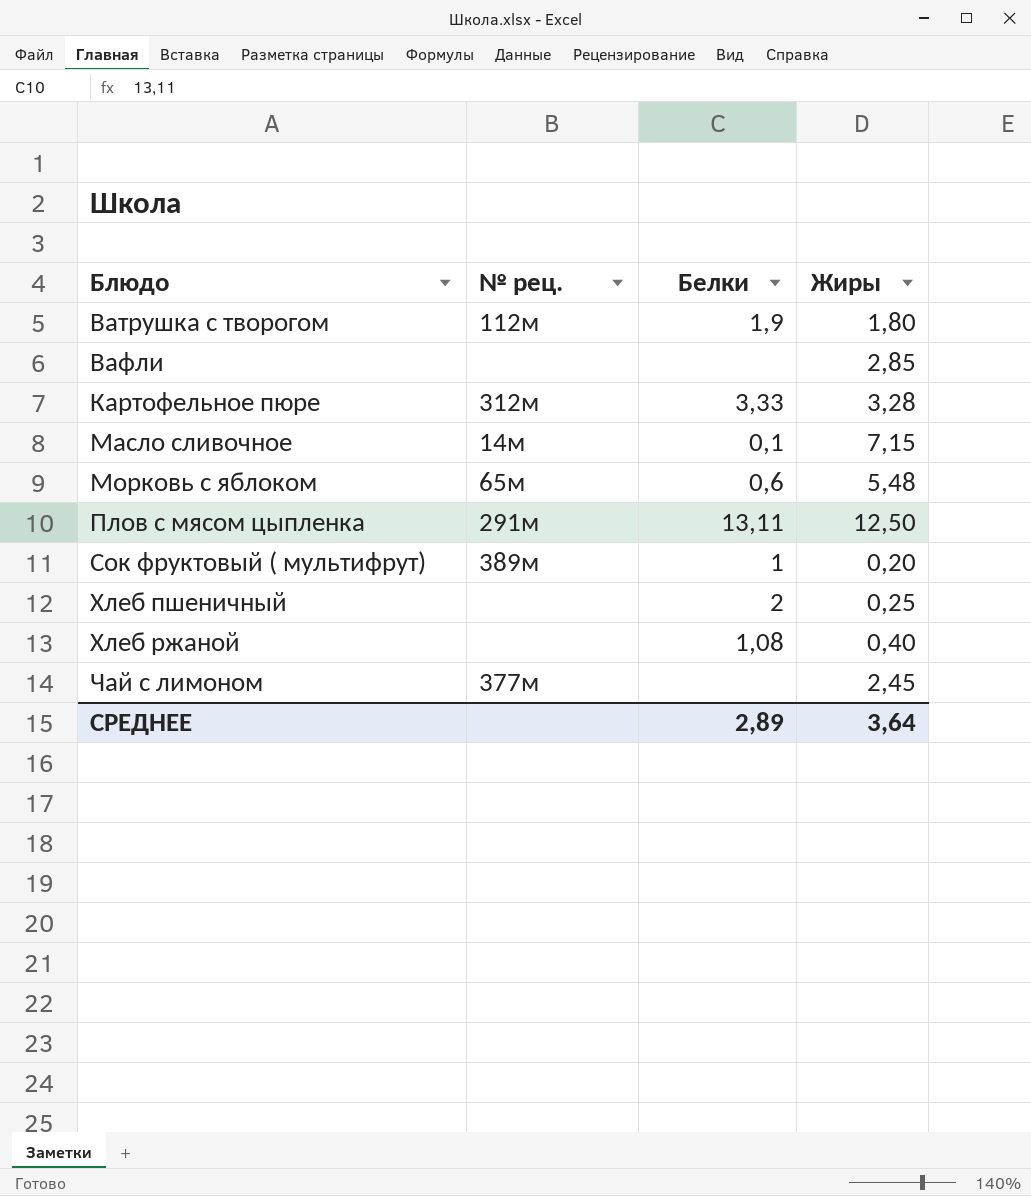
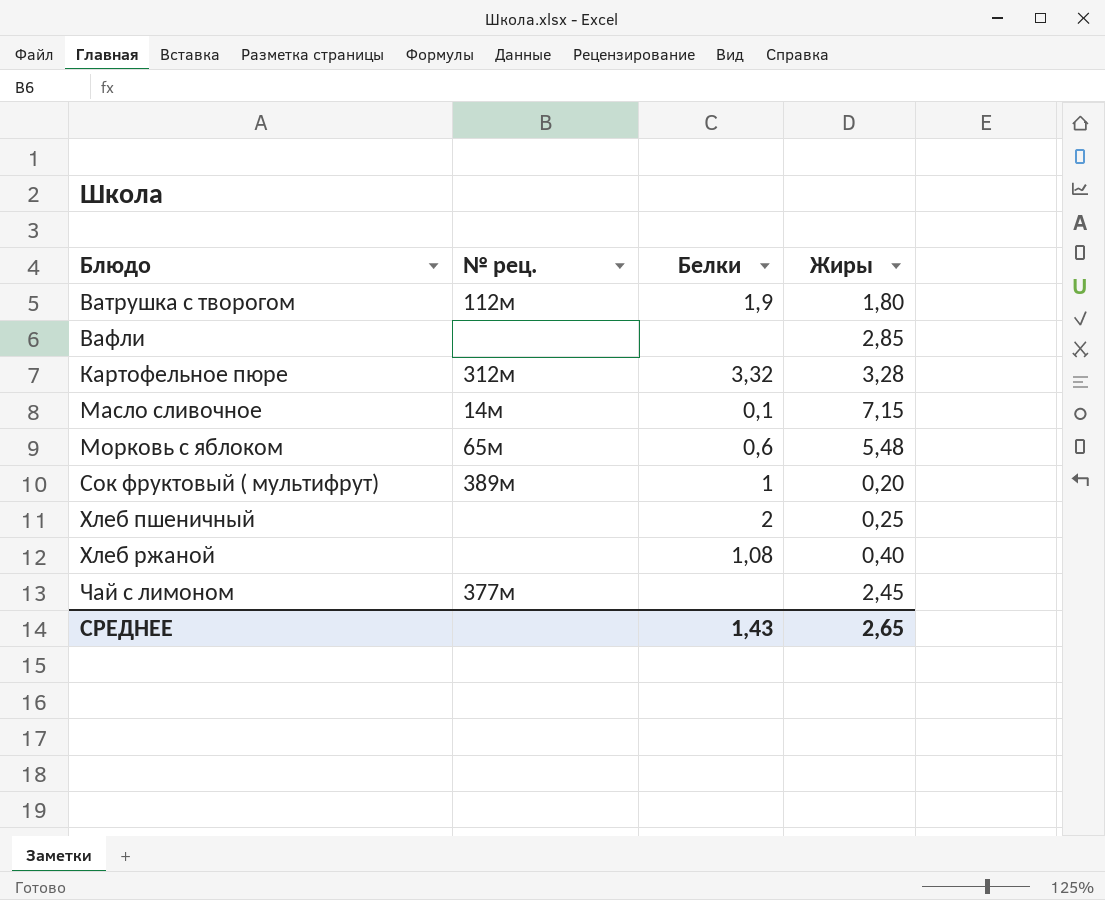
row Плов с мясом цыпленка: 291м | 13,11 | 12,50 -> none
Картофельное пюре | Белки: 3,33 -> 3,32
СРЕДНЕЕ | Белки: 2,89 -> 1,43
СРЕДНЕЕ | Жиры: 3,64 -> 2,65

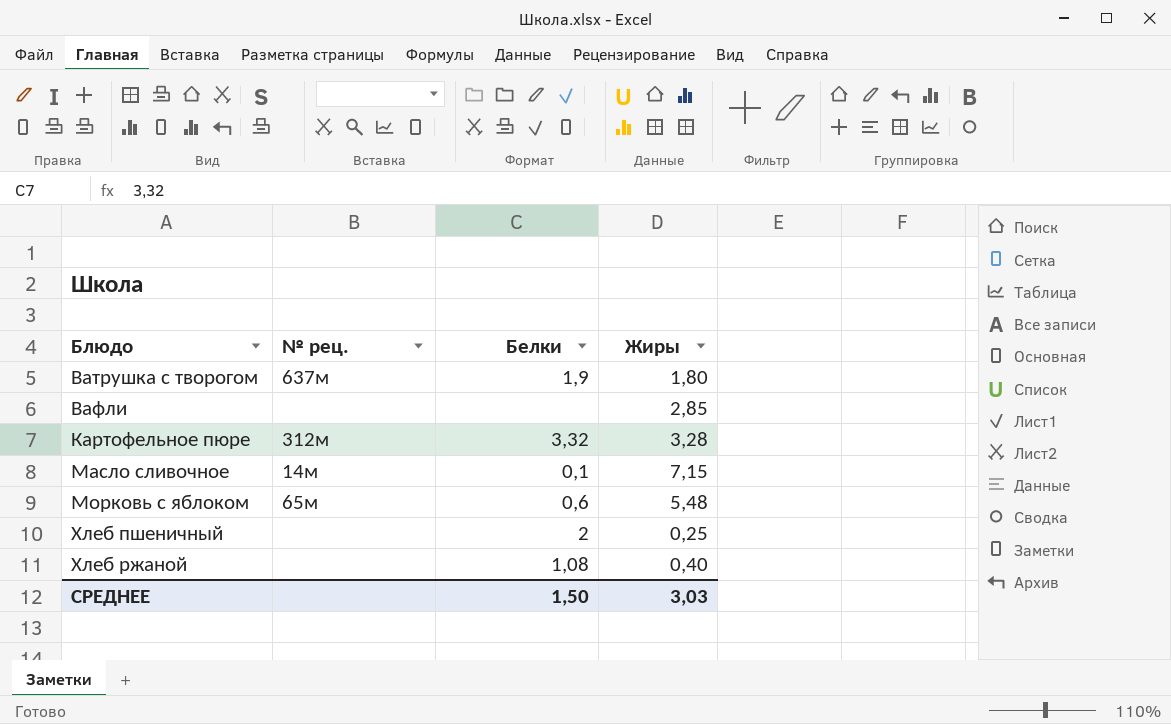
row Сок фруктовый ( мультифрут): 389м | 1 | 0,20 -> none
row Чай с лимоном: 377м | none | 2,45 -> none
Ватрушка с творогом | № рец.: 112м -> 637м
СРЕДНЕЕ | Белки: 1,43 -> 1,50
СРЕДНЕЕ | Жиры: 2,65 -> 3,03

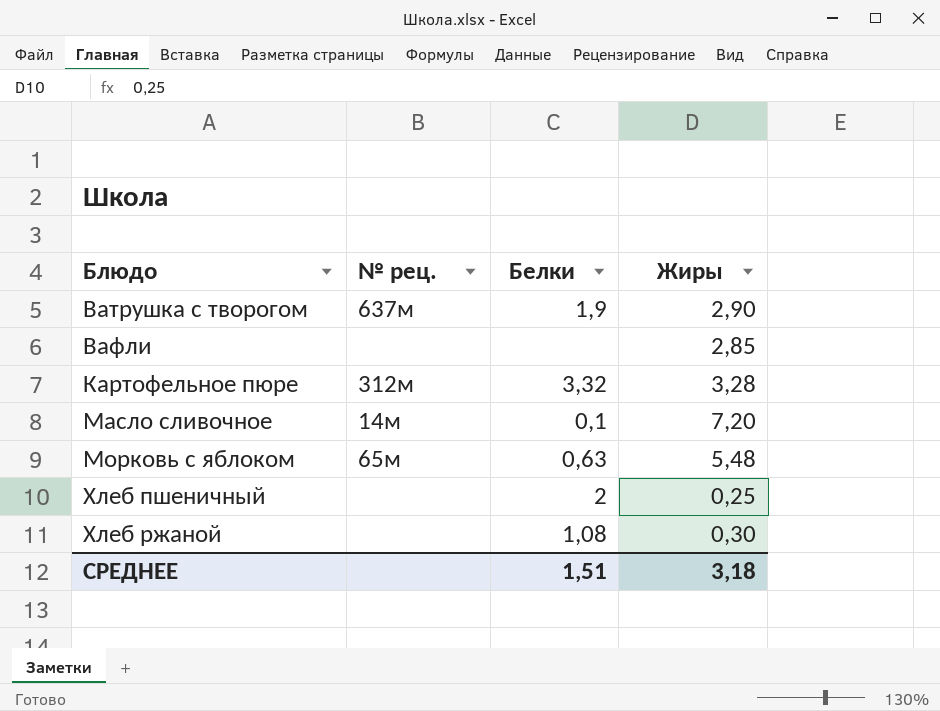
Ватрушка с творогом | Жиры: 1,80 -> 2,90
Масло сливочное | Жиры: 7,15 -> 7,20
Морковь с яблоком | Белки: 0,6 -> 0,63
Хлеб ржаной | Жиры: 0,40 -> 0,30
СРЕДНЕЕ | Белки: 1,50 -> 1,51
СРЕДНЕЕ | Жиры: 3,03 -> 3,18

